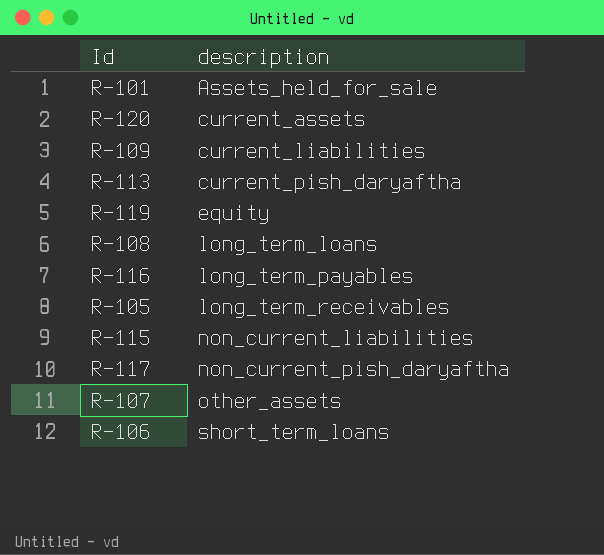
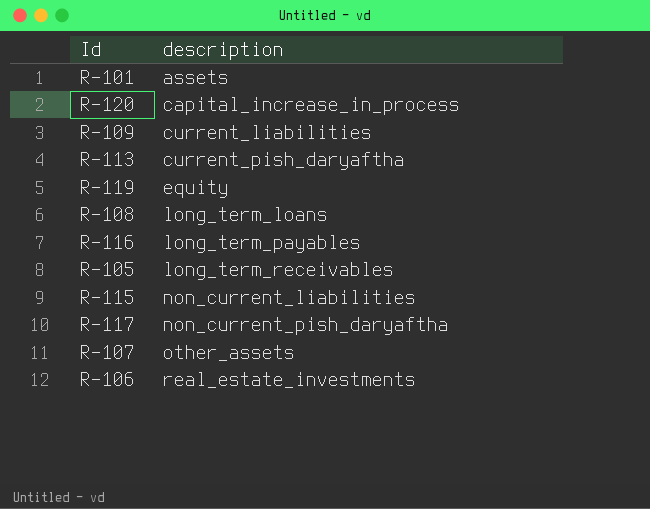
R-101 | description: Assets_held_for_sale -> assets
R-120 | description: current_assets -> capital_increase_in_process
R-106 | description: short_term_loans -> real_estate_investments

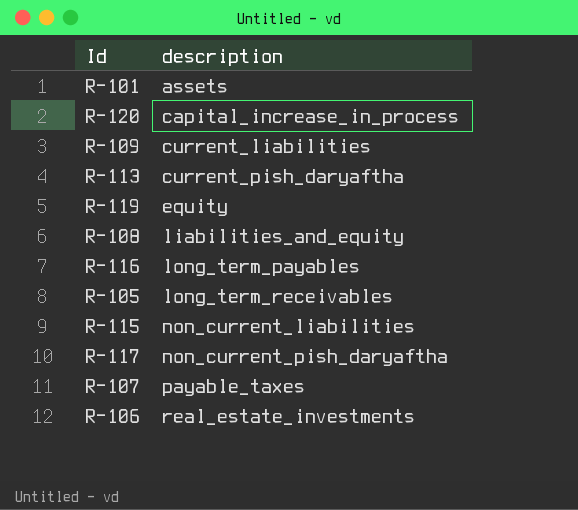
R-108 | description: long_term_loans -> liabilities_and_equity
R-107 | description: other_assets -> payable_taxes

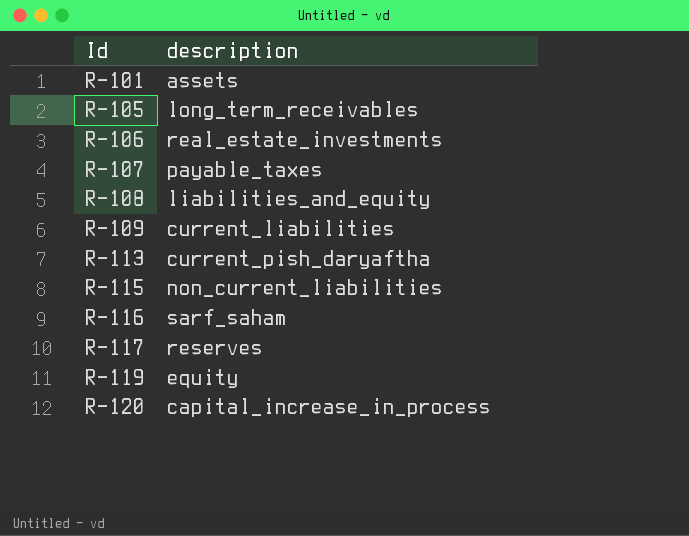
row order: description ascending -> Id ascending
R-116 | description: long_term_payables -> sarf_saham
R-117 | description: non_current_pish_daryaftha -> reserves

